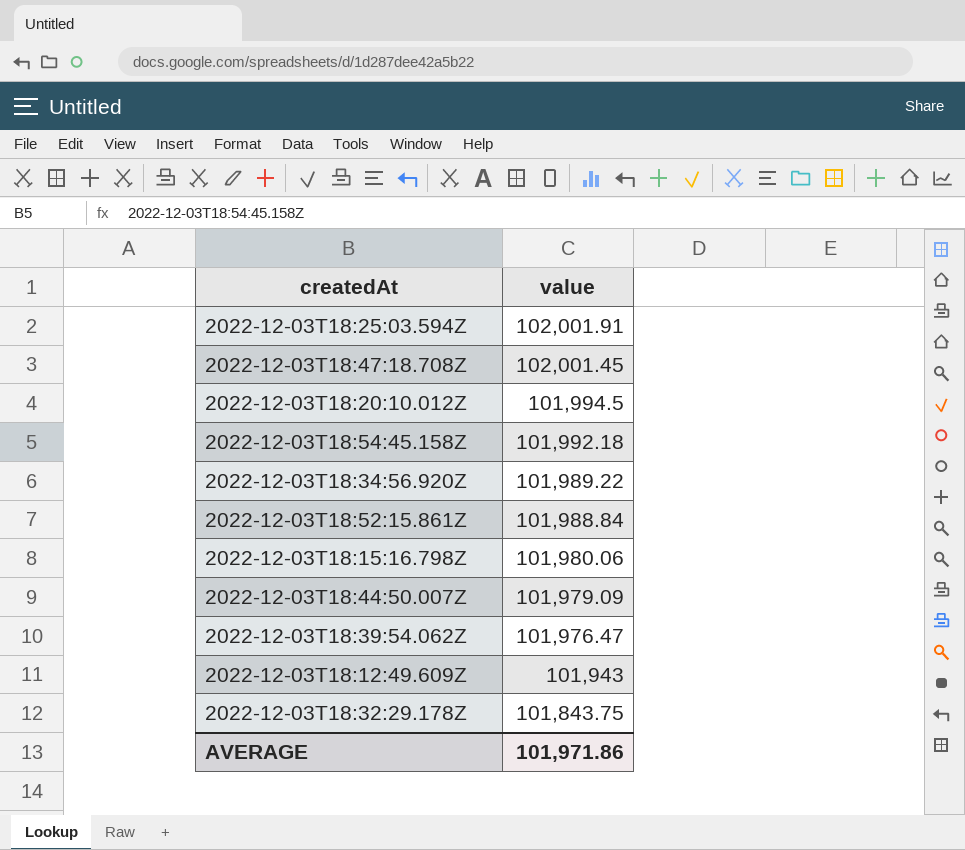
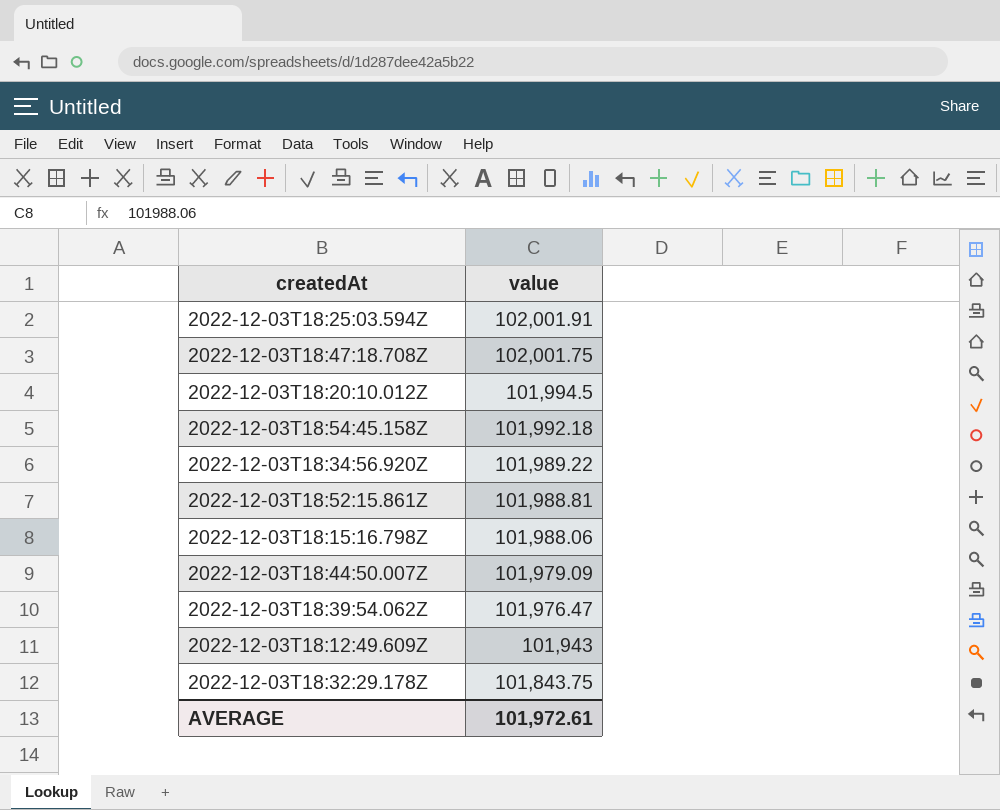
2022-12-03T18:47:18.708Z | value: 102,001.45 -> 102,001.75
2022-12-03T18:52:15.861Z | value: 101,988.84 -> 101,988.81
2022-12-03T18:15:16.798Z | value: 101,980.06 -> 101,988.06
AVERAGE | value: 101,971.86 -> 101,972.61

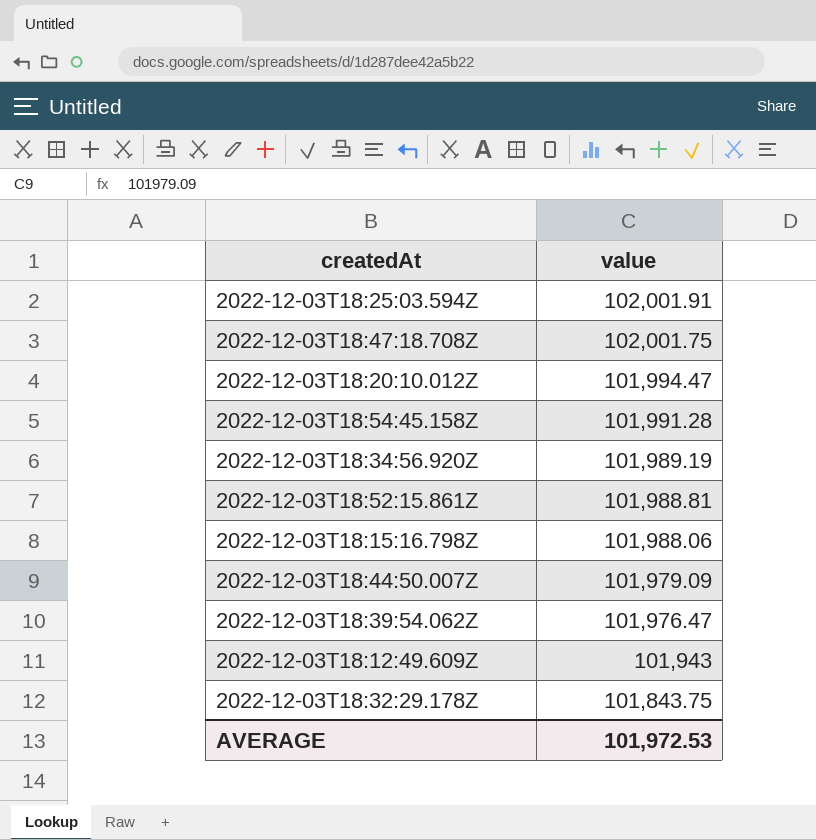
2022-12-03T18:20:10.012Z | value: 101,994.5 -> 101,994.47
2022-12-03T18:54:45.158Z | value: 101,992.18 -> 101,991.28
2022-12-03T18:34:56.920Z | value: 101,989.22 -> 101,989.19
AVERAGE | value: 101,972.61 -> 101,972.53

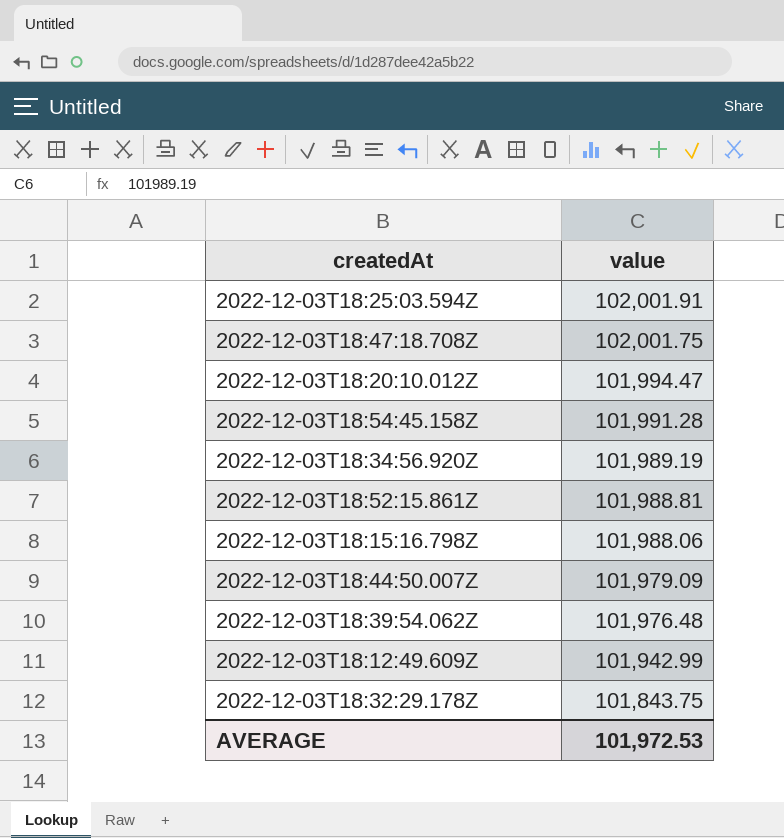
2022-12-03T18:39:54.062Z | value: 101,976.47 -> 101,976.48
2022-12-03T18:12:49.609Z | value: 101,943 -> 101,942.99

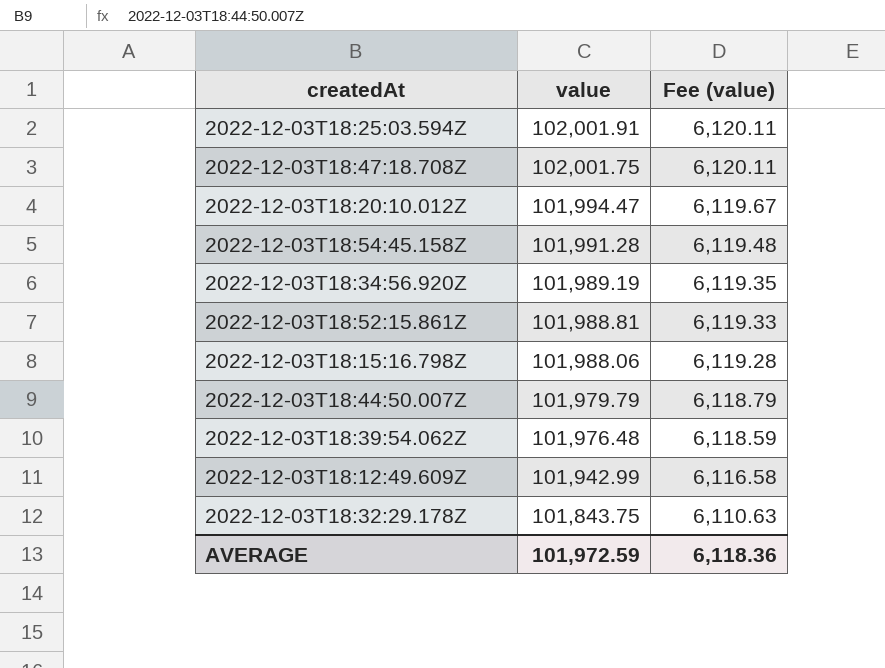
column Fee (value) | formula: none -> [value] * 0.06
2022-12-03T18:44:50.007Z | value: 101,979.09 -> 101,979.79
AVERAGE | value: 101,972.53 -> 101,972.59

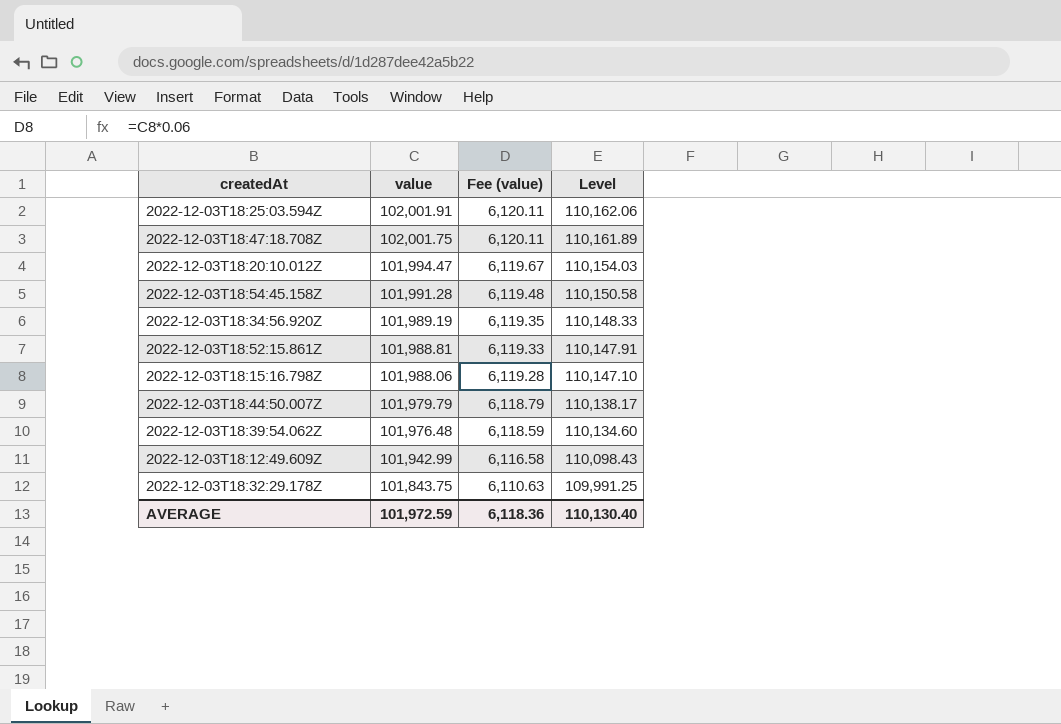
column Level | formula: none -> [value] * 1.08

